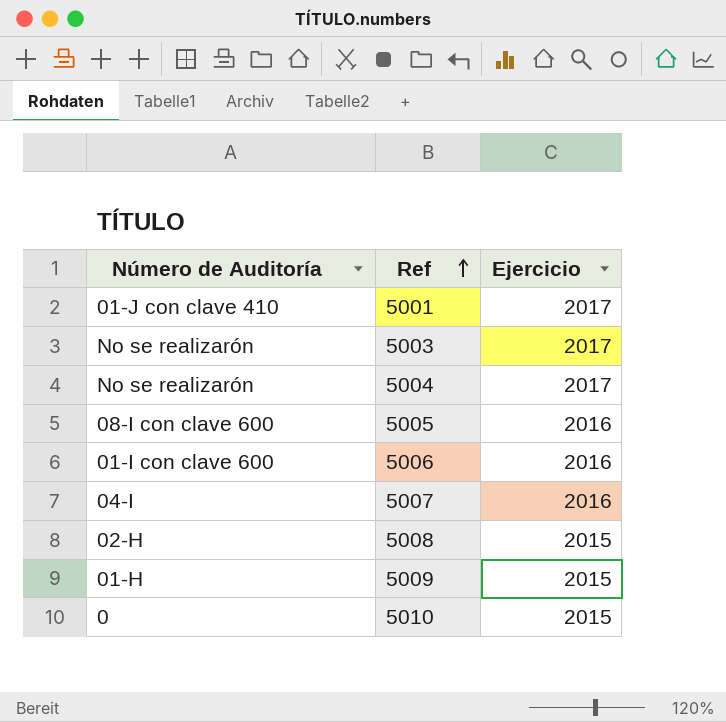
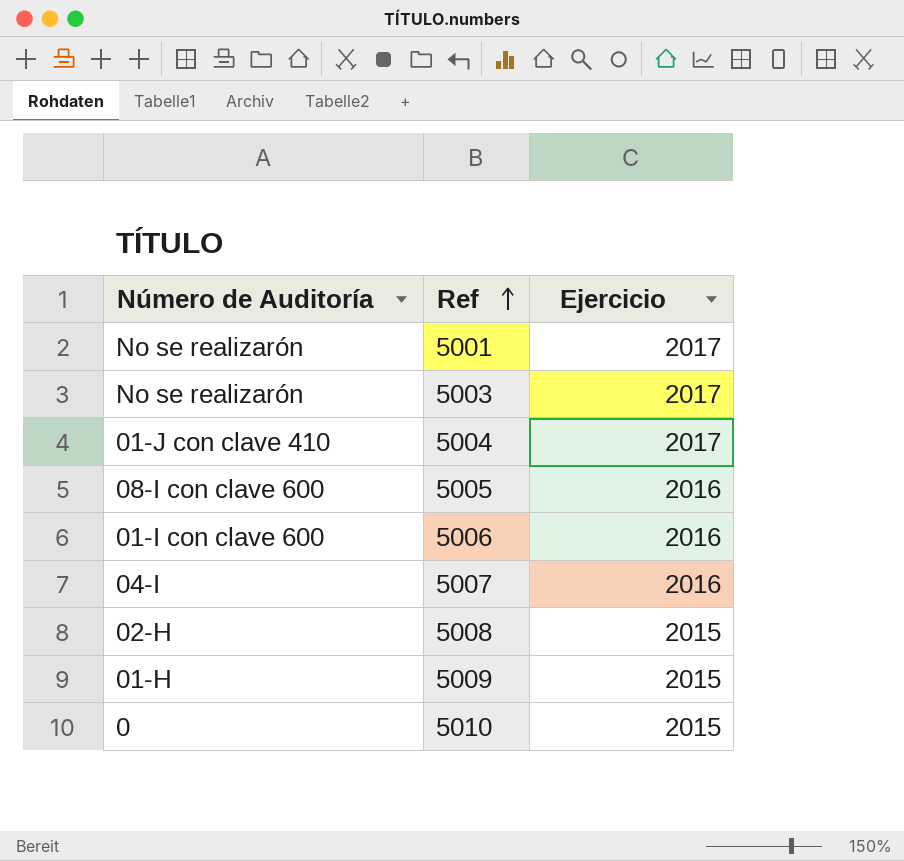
5001 | Número de Auditoría: 01-J con clave 410 -> No se realizarón
5004 | Número de Auditoría: No se realizarón -> 01-J con clave 410

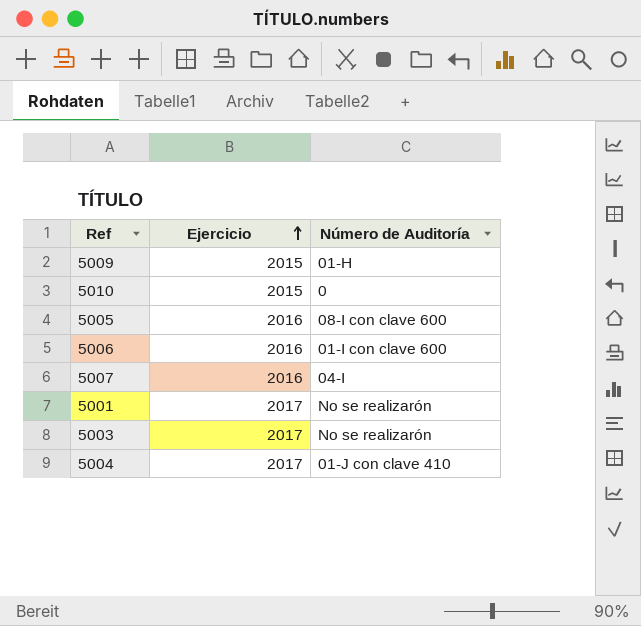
row order: Ref ascending -> Ejercicio ascending
column Número de Auditoría | position: 1 -> 3
row 5008: 02-H | 2015 -> none

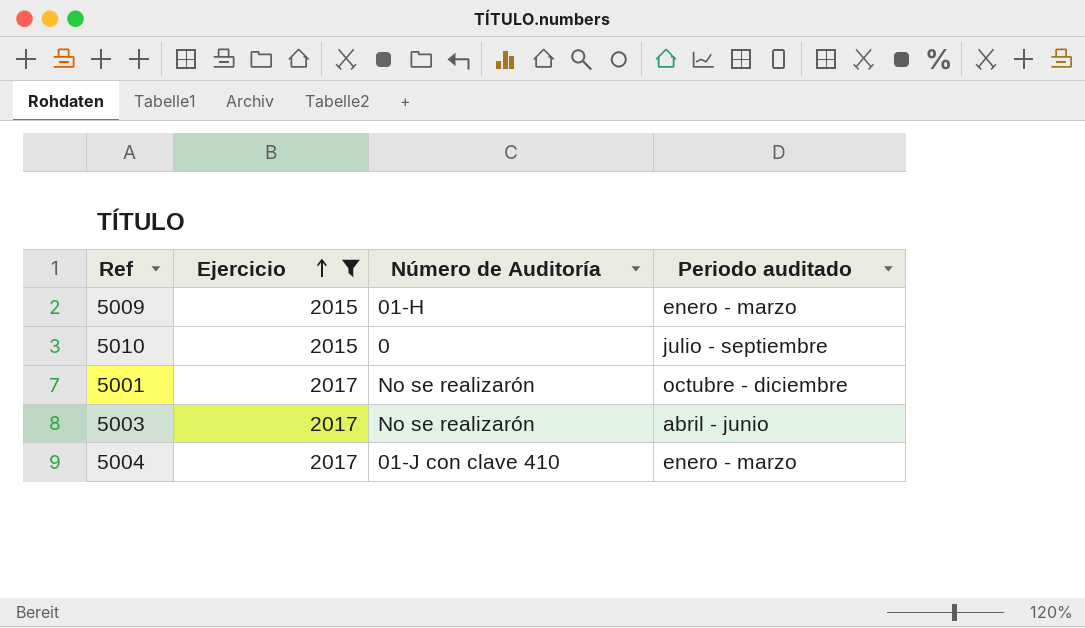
filter: none -> Ejercicio != 2016
column Periodo auditado | position: none -> 4

